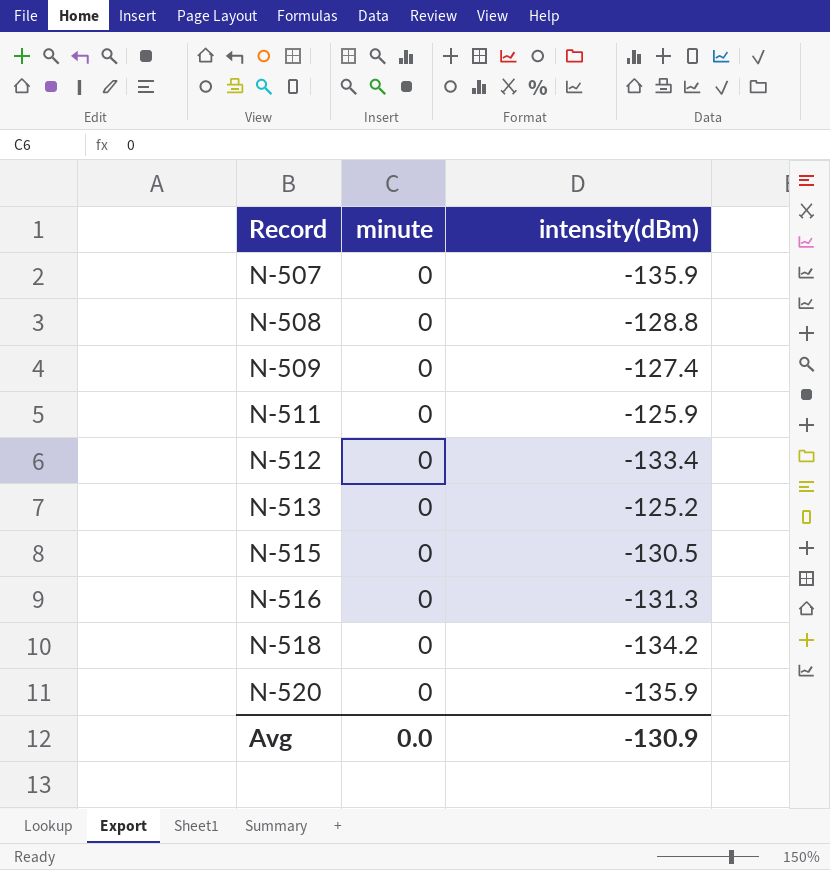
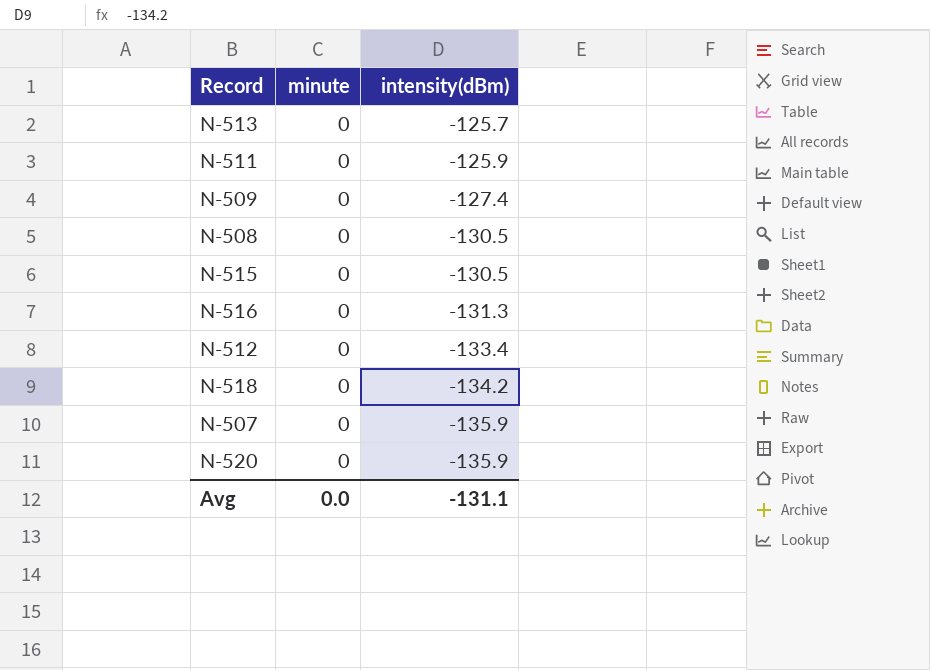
row order: Record ascending -> intensity(dBm) descending
N-513 | intensity(dBm): -125.2 -> -125.7
N-508 | intensity(dBm): -128.8 -> -130.5
Avg | intensity(dBm): -130.9 -> -131.1

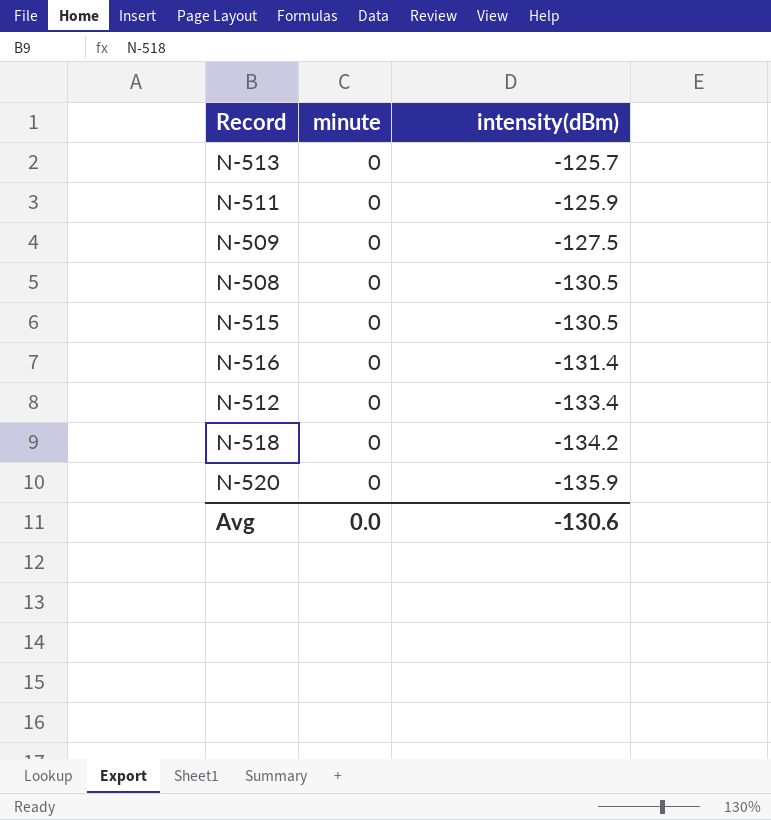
row N-507: 0 | -135.9 -> none
N-509 | intensity(dBm): -127.4 -> -127.5
N-516 | intensity(dBm): -131.3 -> -131.4
Avg | intensity(dBm): -131.1 -> -130.6

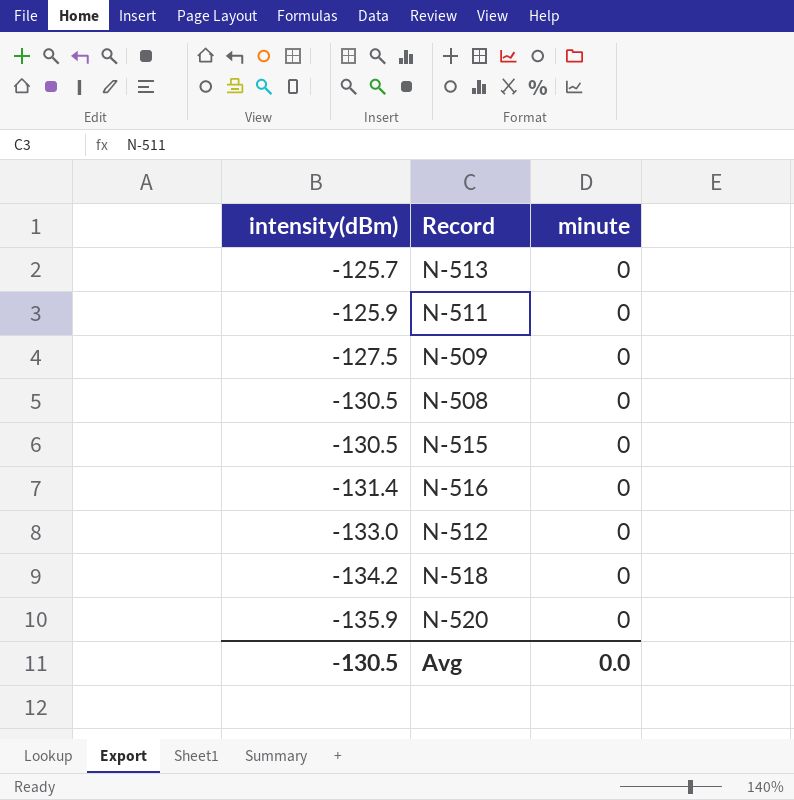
column intensity(dBm) | position: 3 -> 1
N-512 | intensity(dBm): -133.4 -> -133.0
Avg | intensity(dBm): -130.6 -> -130.5

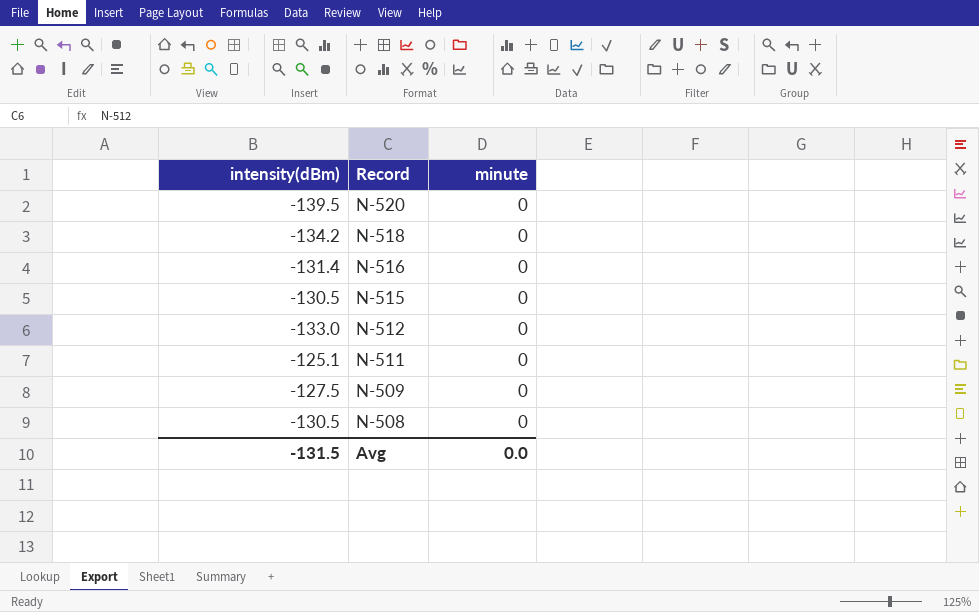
row order: intensity(dBm) descending -> Record descending
row N-513: -125.7 | 0 -> none
N-520 | intensity(dBm): -135.9 -> -139.5
N-511 | intensity(dBm): -125.9 -> -125.1
Avg | intensity(dBm): -130.5 -> -131.5

